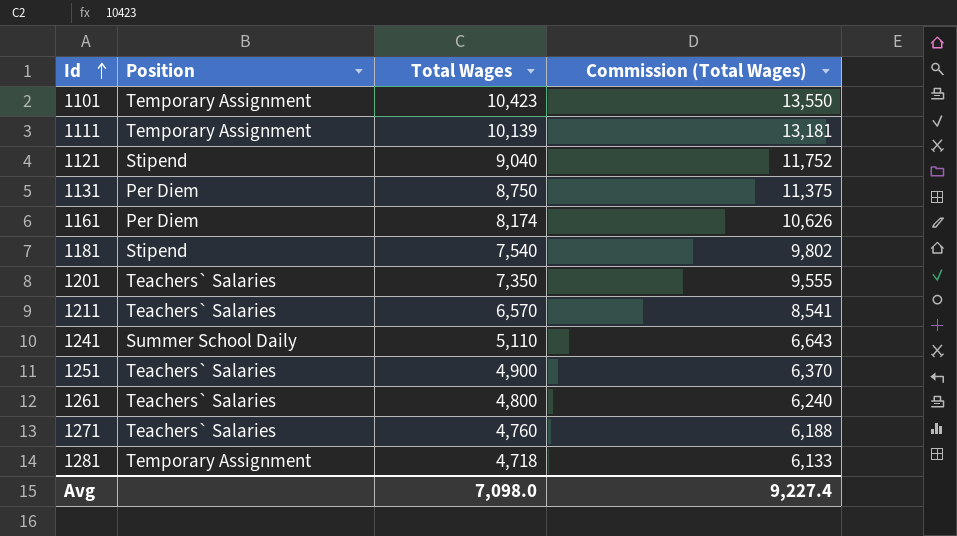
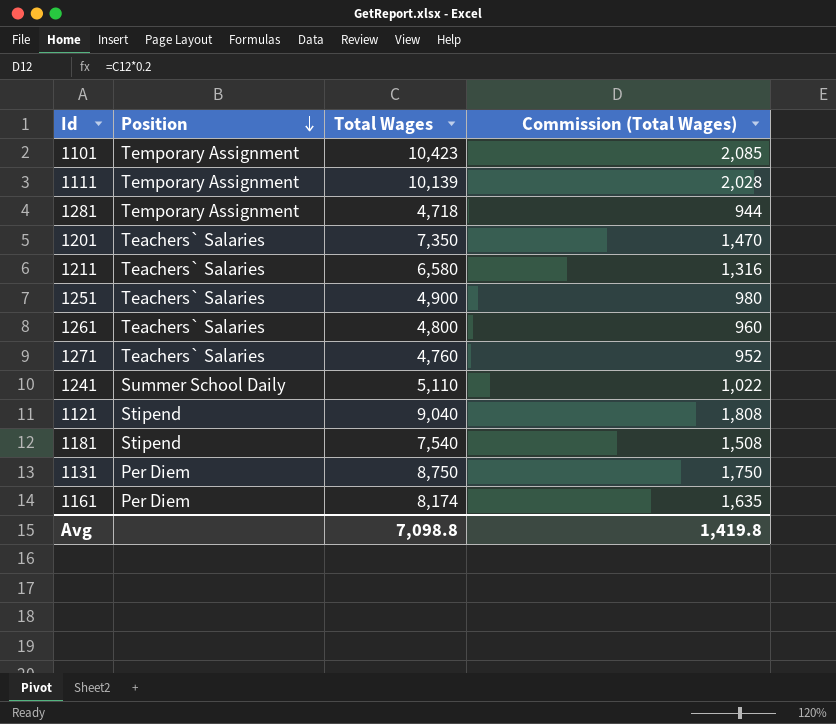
row order: Id ascending -> Position descending
column Commission (Total Wages) | formula: [Total Wages] * 1.3 -> [Total Wages] * 0.2
1211 | Total Wages: 6,570 -> 6,580
Avg | Total Wages: 7,098.0 -> 7,098.8
Avg | Commission (Total Wages): 9,227.4 -> 1,419.8

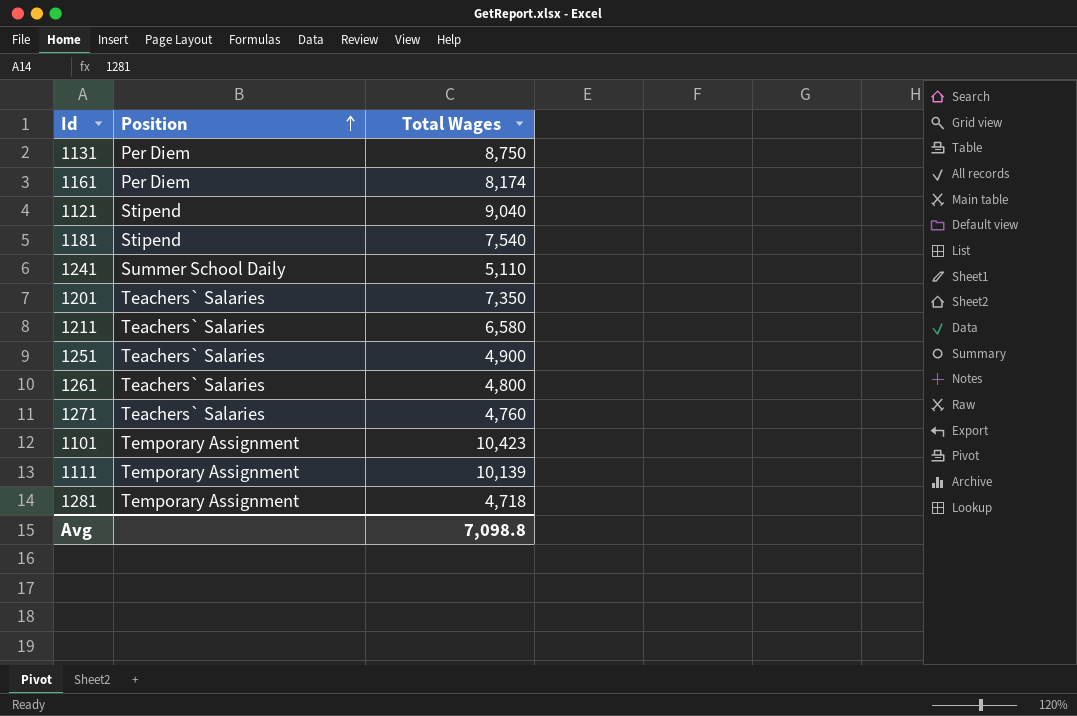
row order: Position descending -> Position ascending
column Commission (Total Wages) | formula: [Total Wages] * 0.2 -> none

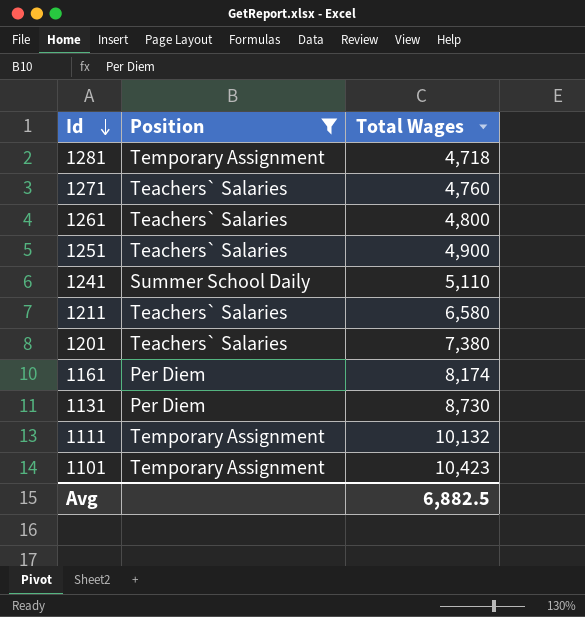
filter: none -> Position != Stipend
row order: Position ascending -> Id descending
1201 | Total Wages: 7,350 -> 7,380
1131 | Total Wages: 8,750 -> 8,730
1111 | Total Wages: 10,139 -> 10,132
Avg | Total Wages: 7,098.8 -> 6,882.5

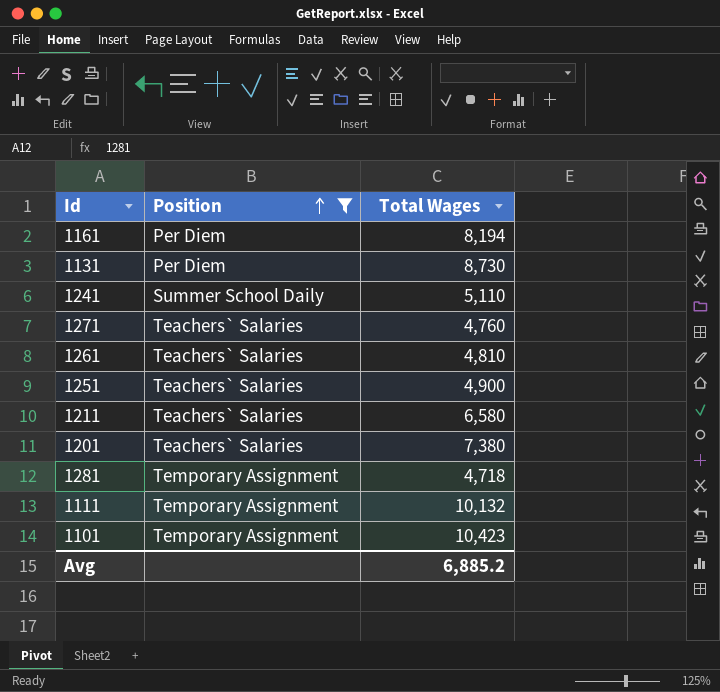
row order: Id descending -> Position ascending
1161 | Total Wages: 8,174 -> 8,194
1261 | Total Wages: 4,800 -> 4,810
Avg | Total Wages: 6,882.5 -> 6,885.2

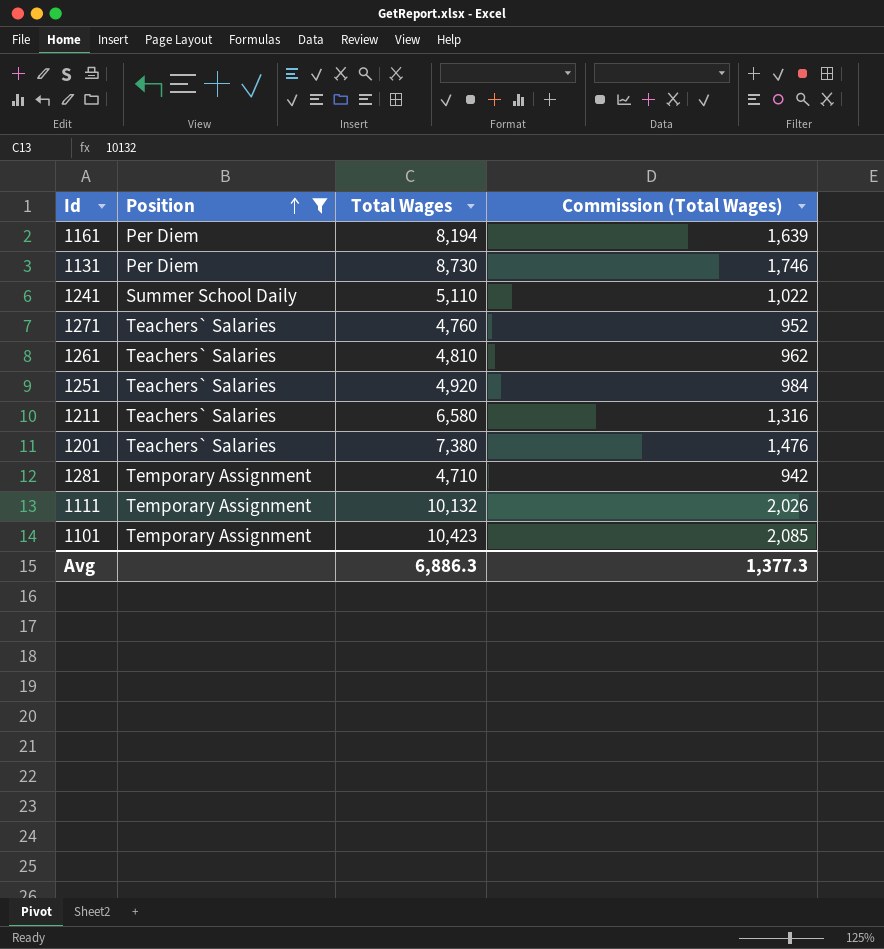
column Commission (Total Wages) | formula: none -> [Total Wages] * 0.2
1251 | Total Wages: 4,900 -> 4,920
1281 | Total Wages: 4,718 -> 4,710
Avg | Total Wages: 6,885.2 -> 6,886.3

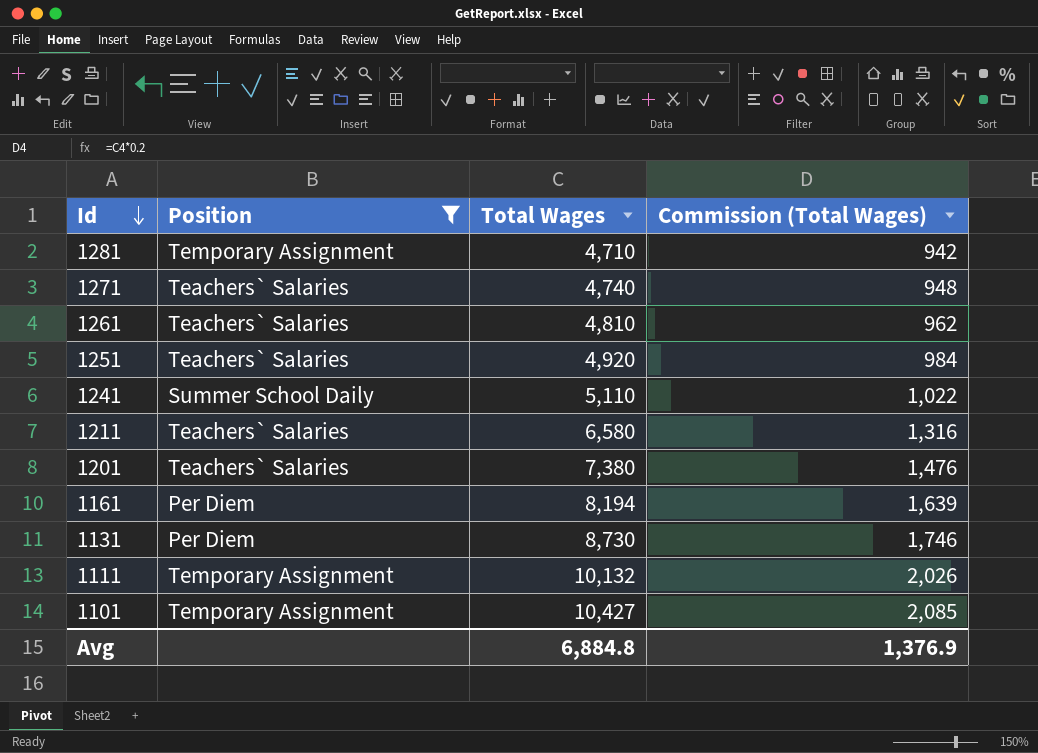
row order: Position ascending -> Id descending
1271 | Total Wages: 4,760 -> 4,740
1271 | Commission (Total Wages): 952 -> 948
1101 | Total Wages: 10,423 -> 10,427
Avg | Total Wages: 6,886.3 -> 6,884.8
Avg | Commission (Total Wages): 1,377.3 -> 1,376.9

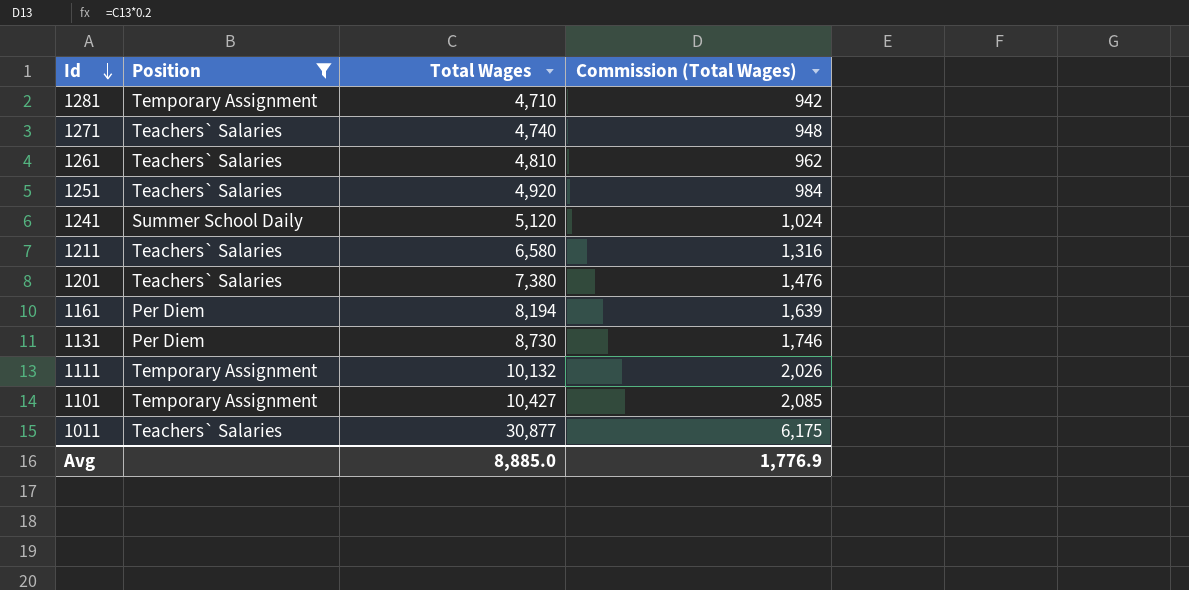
1241 | Total Wages: 5,110 -> 5,120
1241 | Commission (Total Wages): 1,022 -> 1,024
row 1011: none -> Teachers` Salaries | 30,877 | 6,175
Avg | Total Wages: 6,884.8 -> 8,885.0
Avg | Commission (Total Wages): 1,376.9 -> 1,776.9

